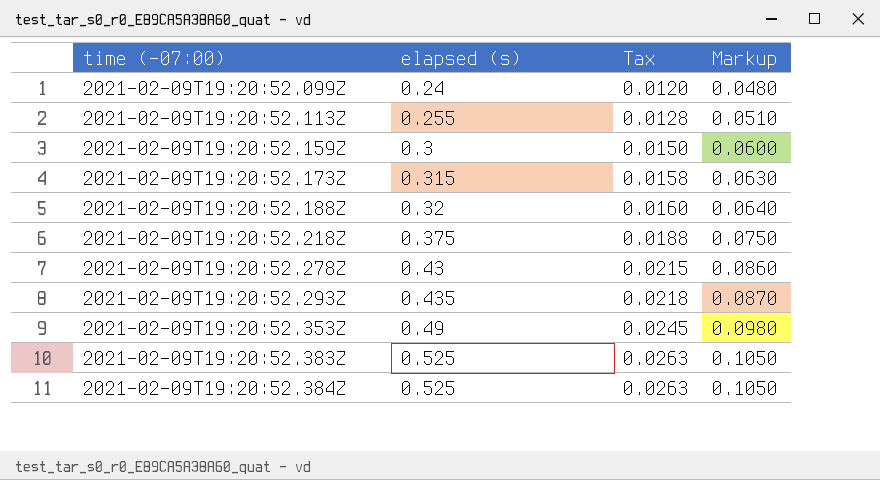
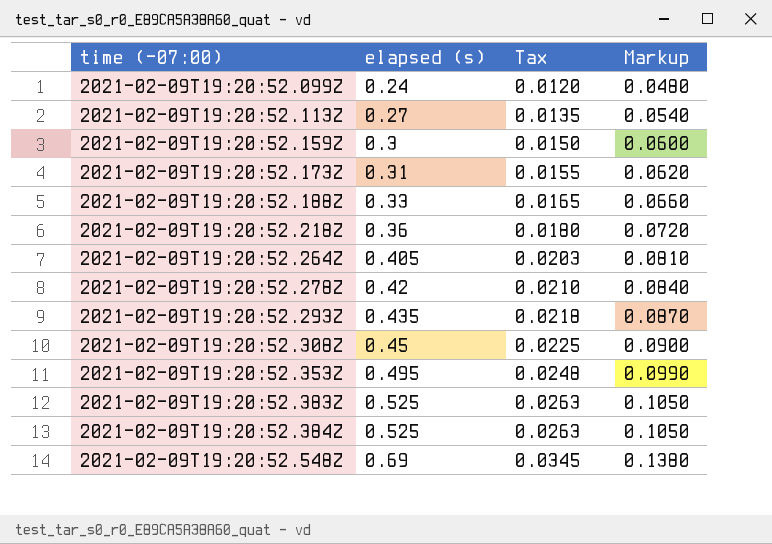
2021-02-09T19:20:52.113Z | elapsed (s): 0.255 -> 0.27
2021-02-09T19:20:52.113Z | Tax: 0.0128 -> 0.0135
2021-02-09T19:20:52.113Z | Markup: 0.0510 -> 0.0540
2021-02-09T19:20:52.173Z | elapsed (s): 0.315 -> 0.31
2021-02-09T19:20:52.173Z | Tax: 0.0158 -> 0.0155
2021-02-09T19:20:52.173Z | Markup: 0.0630 -> 0.0620
2021-02-09T19:20:52.188Z | elapsed (s): 0.32 -> 0.33
2021-02-09T19:20:52.188Z | Tax: 0.0160 -> 0.0165
2021-02-09T19:20:52.188Z | Markup: 0.0640 -> 0.0660
2021-02-09T19:20:52.218Z | elapsed (s): 0.375 -> 0.36
2021-02-09T19:20:52.218Z | Tax: 0.0188 -> 0.0180
2021-02-09T19:20:52.218Z | Markup: 0.0750 -> 0.0720
row 2021-02-09T19:20:52.264Z: none -> 0.405 | 0.0203 | 0.0810
2021-02-09T19:20:52.278Z | elapsed (s): 0.43 -> 0.42
2021-02-09T19:20:52.278Z | Tax: 0.0215 -> 0.0210
2021-02-09T19:20:52.278Z | Markup: 0.0860 -> 0.0840
row 2021-02-09T19:20:52.308Z: none -> 0.45 | 0.0225 | 0.0900
2021-02-09T19:20:52.353Z | elapsed (s): 0.49 -> 0.495
2021-02-09T19:20:52.353Z | Tax: 0.0245 -> 0.0248
2021-02-09T19:20:52.353Z | Markup: 0.0980 -> 0.0990
row 2021-02-09T19:20:52.548Z: none -> 0.69 | 0.0345 | 0.1380

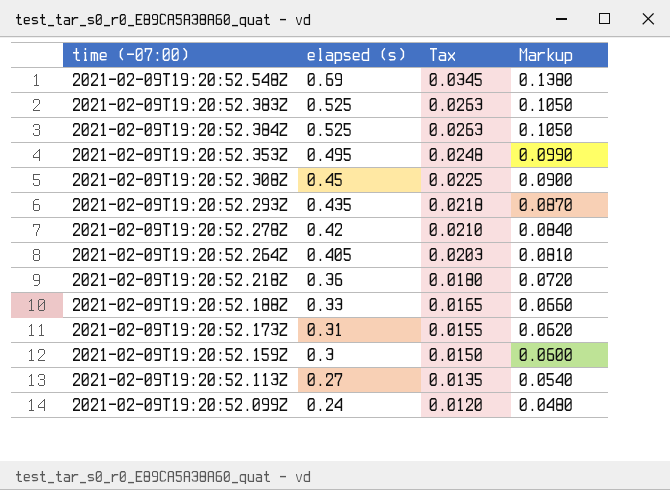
row order: time (-07:00) ascending -> elapsed (s) descending

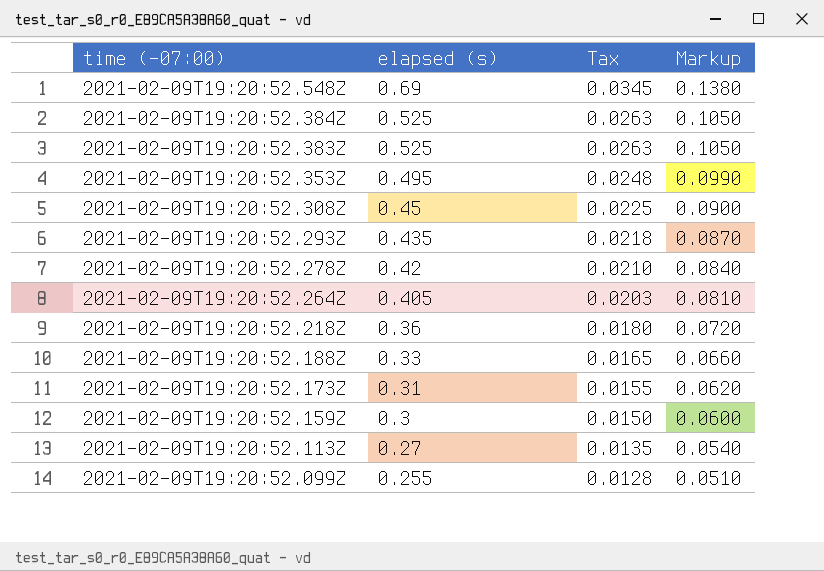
row order: elapsed (s) descending -> time (-07:00) descending
2021-02-09T19:20:52.099Z | elapsed (s): 0.24 -> 0.255
2021-02-09T19:20:52.099Z | Tax: 0.0120 -> 0.0128
2021-02-09T19:20:52.099Z | Markup: 0.0480 -> 0.0510

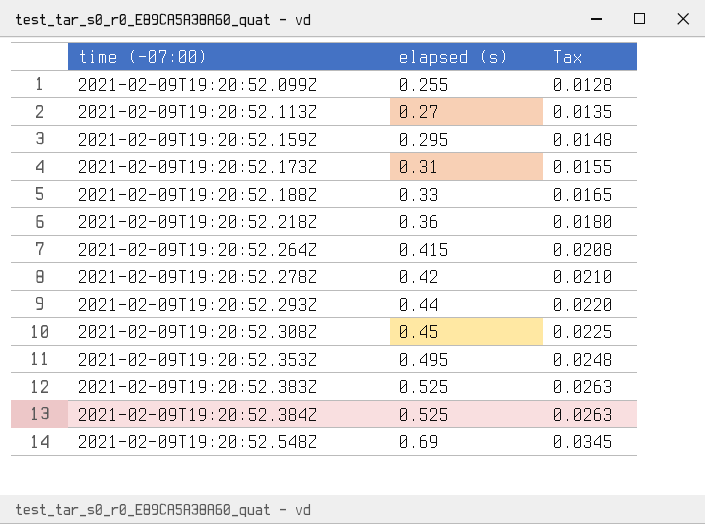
row order: time (-07:00) descending -> time (-07:00) ascending
column Markup | formula: [elapsed (s)] * 0.2 -> none
2021-02-09T19:20:52.159Z | elapsed (s): 0.3 -> 0.295
2021-02-09T19:20:52.159Z | Tax: 0.0150 -> 0.0148
2021-02-09T19:20:52.264Z | elapsed (s): 0.405 -> 0.415
2021-02-09T19:20:52.264Z | Tax: 0.0203 -> 0.0208
2021-02-09T19:20:52.293Z | elapsed (s): 0.435 -> 0.44
2021-02-09T19:20:52.293Z | Tax: 0.0218 -> 0.0220

